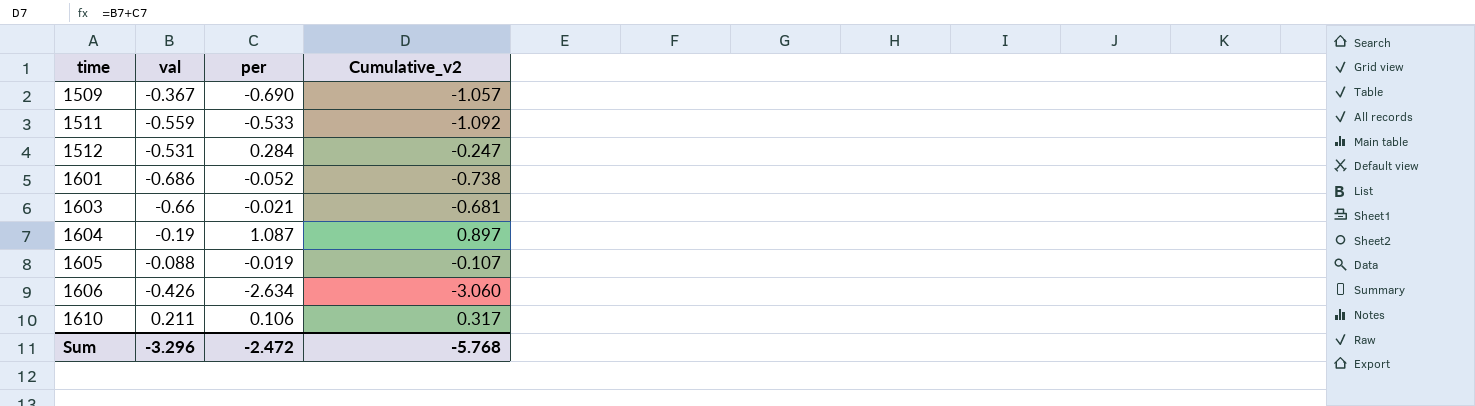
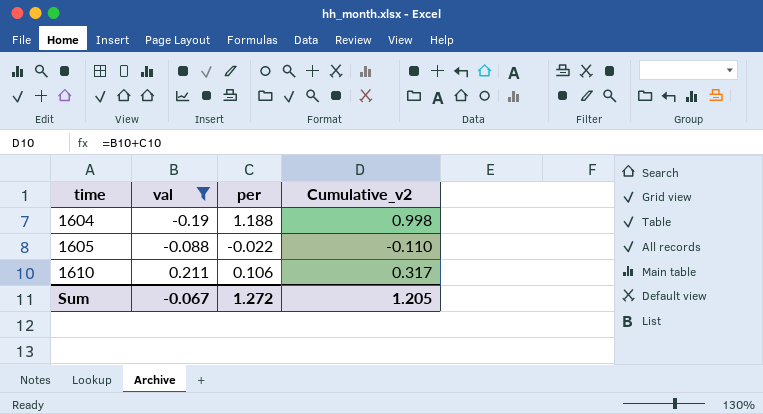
filter: none -> val >= -0.19
1604 | per: 1.087 -> 1.188
1604 | Cumulative_v2: 0.897 -> 0.998
1605 | per: -0.019 -> -0.022
1605 | Cumulative_v2: -0.107 -> -0.110
Sum | val: -3.296 -> -0.067
Sum | per: -2.472 -> 1.272
Sum | Cumulative_v2: -5.768 -> 1.205

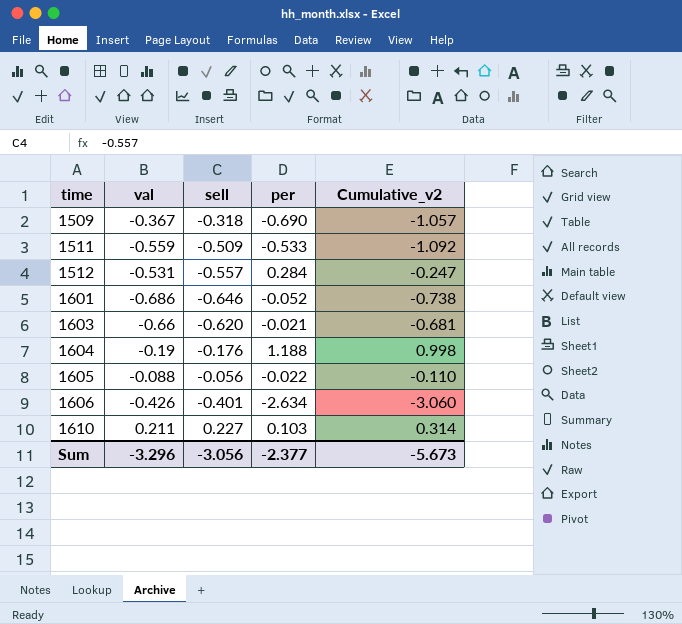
filter: val >= -0.19 -> none
column sell | position: none -> 3
1610 | per: 0.106 -> 0.103
1610 | Cumulative_v2: 0.317 -> 0.314
Sum | val: -0.067 -> -3.296
Sum | per: 1.272 -> -2.377
Sum | Cumulative_v2: 1.205 -> -5.673

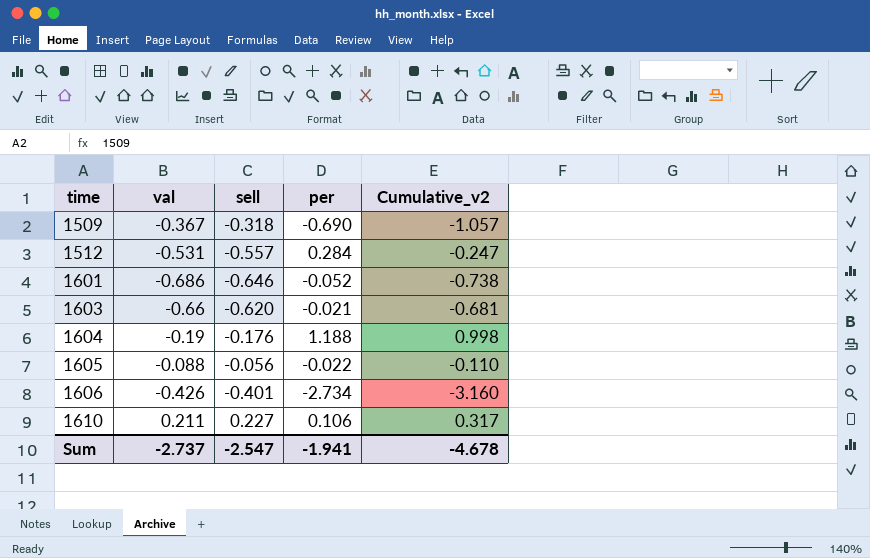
row 1511: -0.559 | -0.509 | -0.533 | -1.092 -> none
1606 | per: -2.634 -> -2.734
1606 | Cumulative_v2: -3.060 -> -3.160
1610 | per: 0.103 -> 0.106
1610 | Cumulative_v2: 0.314 -> 0.317
Sum | val: -3.296 -> -2.737
Sum | sell: -3.056 -> -2.547
Sum | per: -2.377 -> -1.941
Sum | Cumulative_v2: -5.673 -> -4.678

